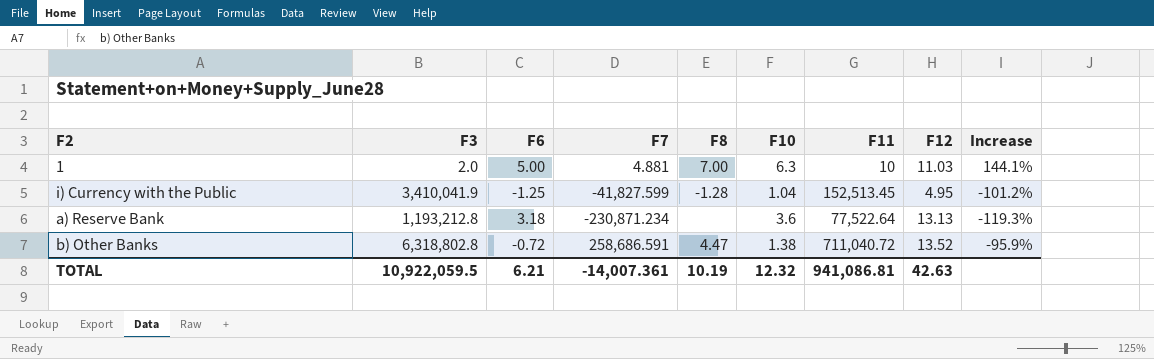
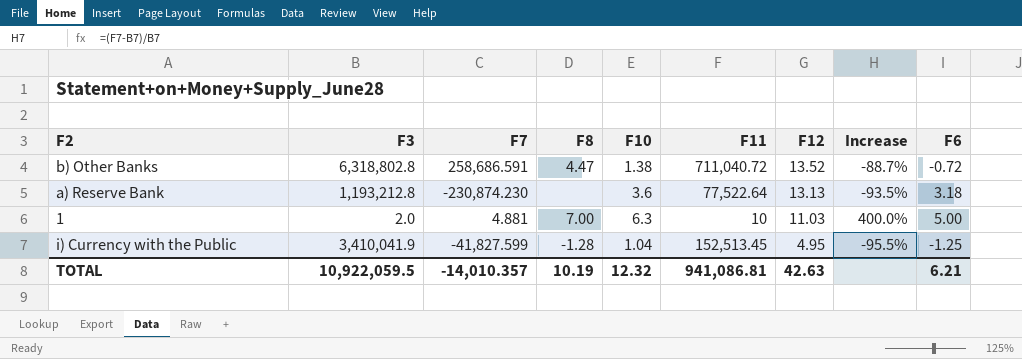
row order: none -> F12 descending
column Increase | formula: ([F7] - [F3]) / [F3] -> ([F11] - [F3]) / [F3]
column F6 | position: 3 -> 9
a) Reserve Bank | F7: -230,871.234 -> -230,874.230
TOTAL | F7: -14,007.361 -> -14,010.357

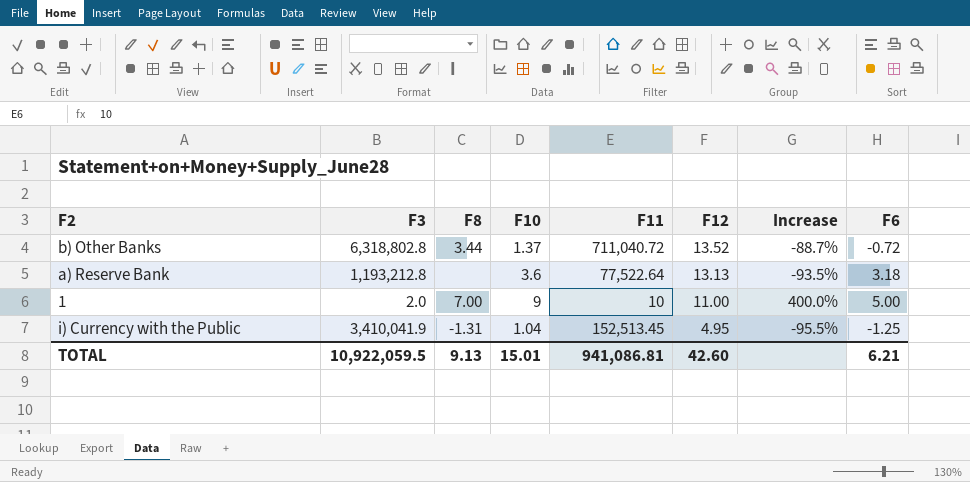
column F7 | position: 3 -> none
b) Other Banks | F8: 4.47 -> 3.44
b) Other Banks | F10: 1.38 -> 1.37
1 | F10: 6.3 -> 9
1 | F12: 11.03 -> 11.00
i) Currency with the Public | F8: -1.28 -> -1.31
TOTAL | F8: 10.19 -> 9.13
TOTAL | F10: 12.32 -> 15.01
TOTAL | F12: 42.63 -> 42.60

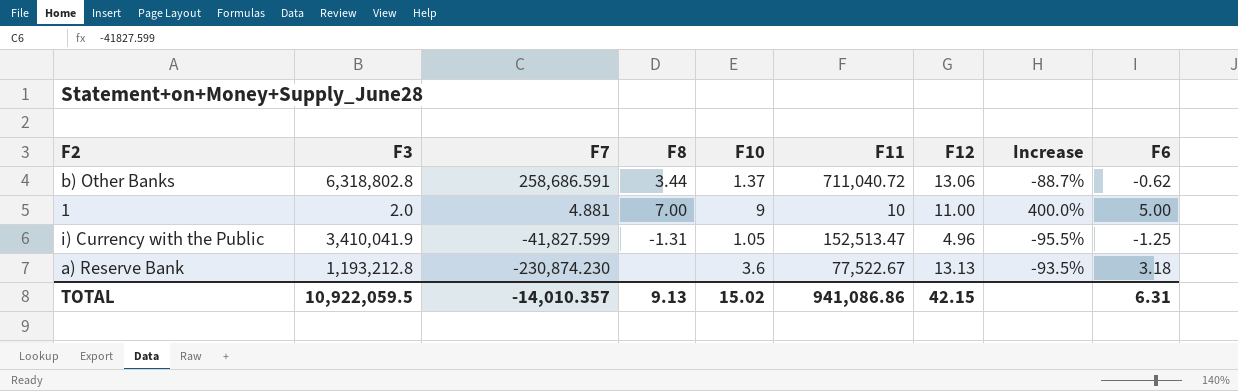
row order: F12 descending -> F7 descending
column F7 | position: none -> 3
b) Other Banks | F12: 13.52 -> 13.06
b) Other Banks | F6: -0.72 -> -0.62
i) Currency with the Public | F10: 1.04 -> 1.05
i) Currency with the Public | F11: 152,513.45 -> 152,513.47
i) Currency with the Public | F12: 4.95 -> 4.96
a) Reserve Bank | F11: 77,522.64 -> 77,522.67
TOTAL | F10: 15.01 -> 15.02
TOTAL | F11: 941,086.81 -> 941,086.86
TOTAL | F12: 42.60 -> 42.15
TOTAL | F6: 6.21 -> 6.31

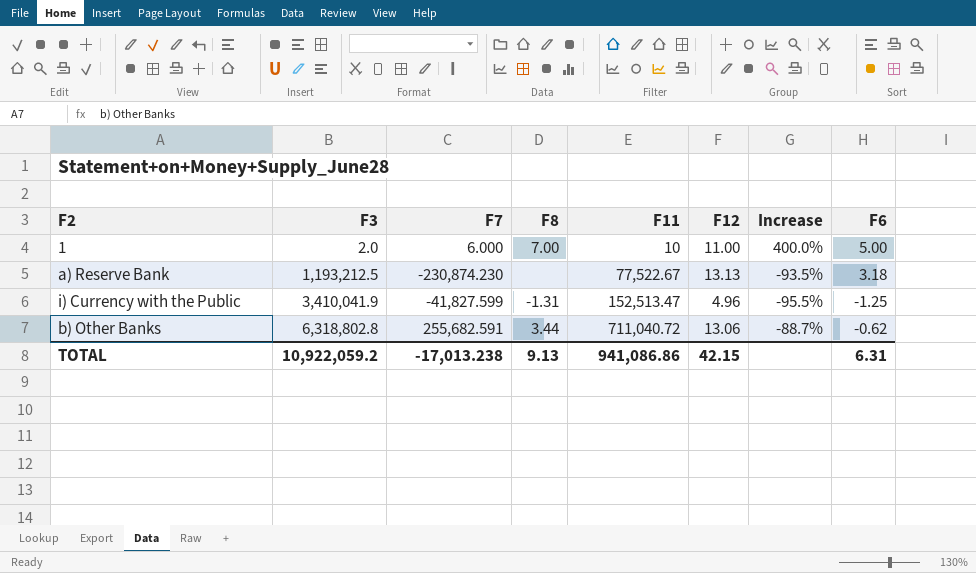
row order: F7 descending -> F3 ascending
column F10 | position: 5 -> none
1 | F7: 4.881 -> 6.000
a) Reserve Bank | F3: 1,193,212.8 -> 1,193,212.5
b) Other Banks | F7: 258,686.591 -> 255,682.591
TOTAL | F3: 10,922,059.5 -> 10,922,059.2
TOTAL | F7: -14,010.357 -> -17,013.238

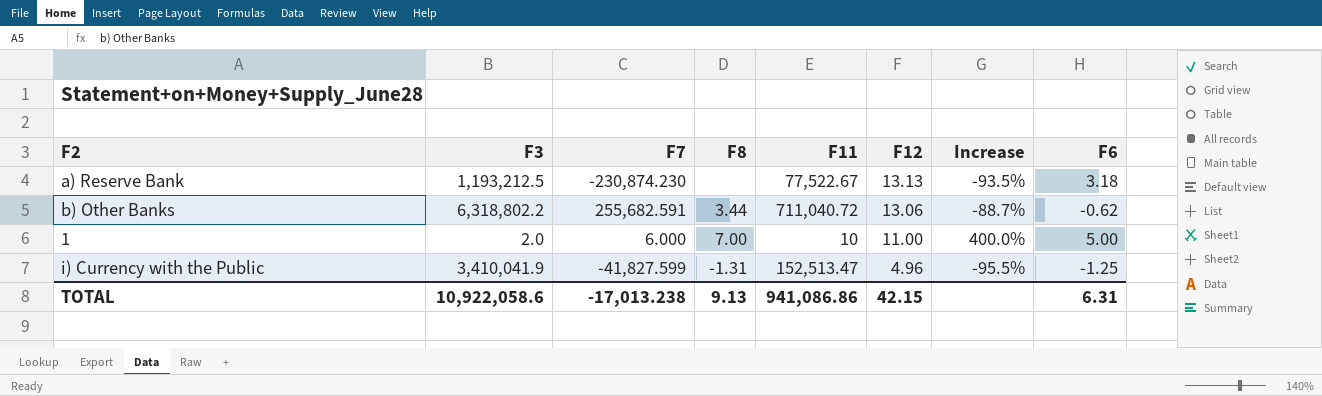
row order: F3 ascending -> F12 descending
b) Other Banks | F3: 6,318,802.8 -> 6,318,802.2
TOTAL | F3: 10,922,059.2 -> 10,922,058.6

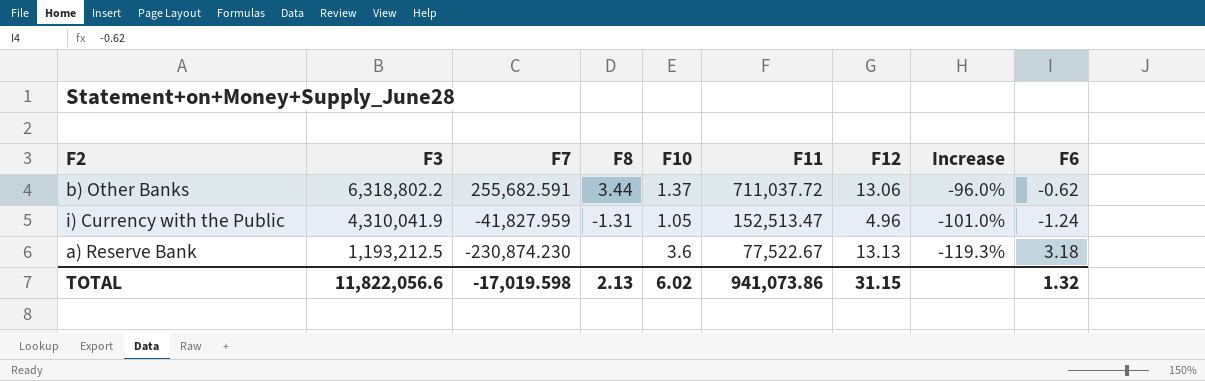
row order: F12 descending -> F3 descending
column F10 | position: none -> 5
column Increase | formula: ([F11] - [F3]) / [F3] -> ([F7] - [F3]) / [F3]
row 1: 2.0 | 6.000 | 7.00 | 10 | 11.00 | 400.0% | 5.00 -> none
b) Other Banks | F11: 711,040.72 -> 711,037.72
i) Currency with the Public | F3: 3,410,041.9 -> 4,310,041.9
i) Currency with the Public | F7: -41,827.599 -> -41,827.959
i) Currency with the Public | F6: -1.25 -> -1.24
TOTAL | F3: 10,922,058.6 -> 11,822,056.6
TOTAL | F7: -17,013.238 -> -17,019.598
TOTAL | F8: 9.13 -> 2.13
TOTAL | F11: 941,086.86 -> 941,073.86
TOTAL | F12: 42.15 -> 31.15
TOTAL | F6: 6.31 -> 1.32

